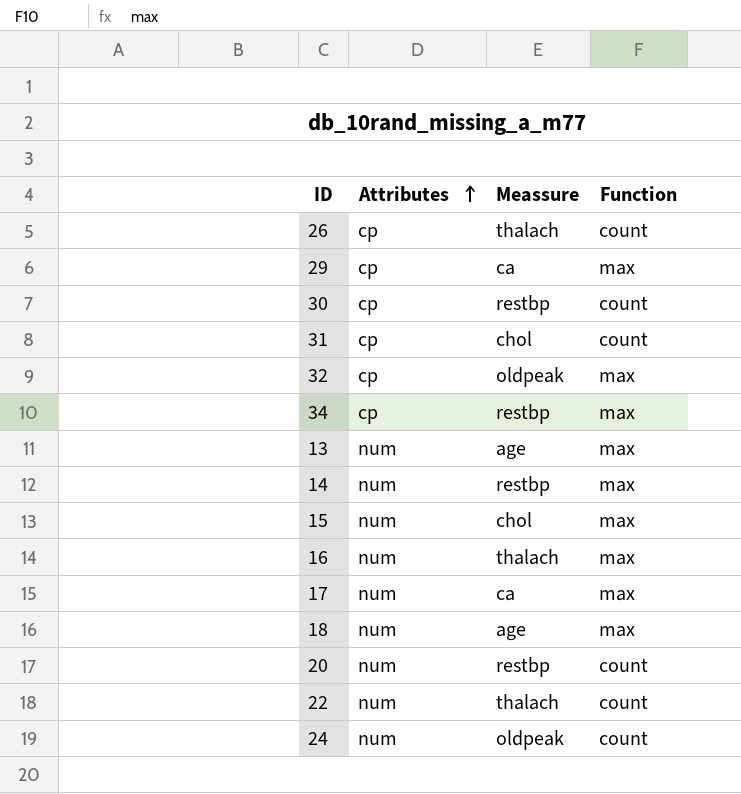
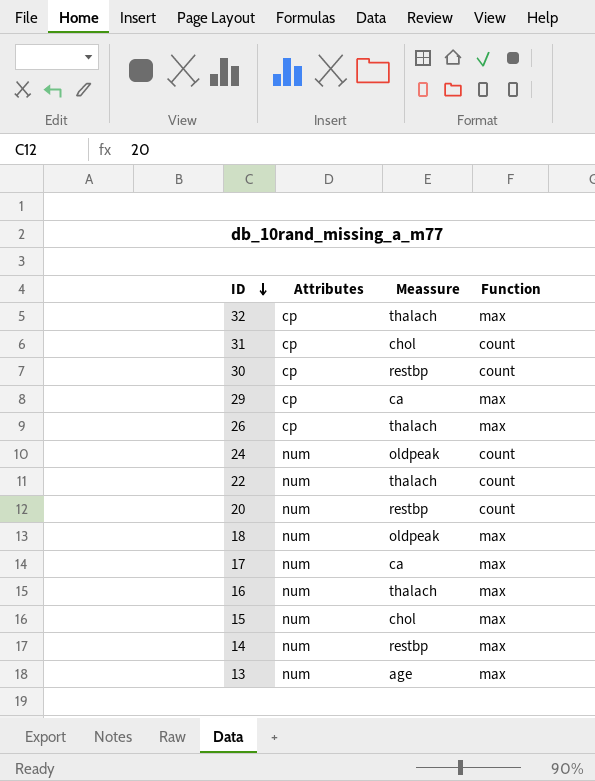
row order: Attributes ascending -> ID descending
row 34: cp | restbp | max -> none
32 | Meassure: oldpeak -> thalach
26 | Function: count -> max
18 | Meassure: age -> oldpeak

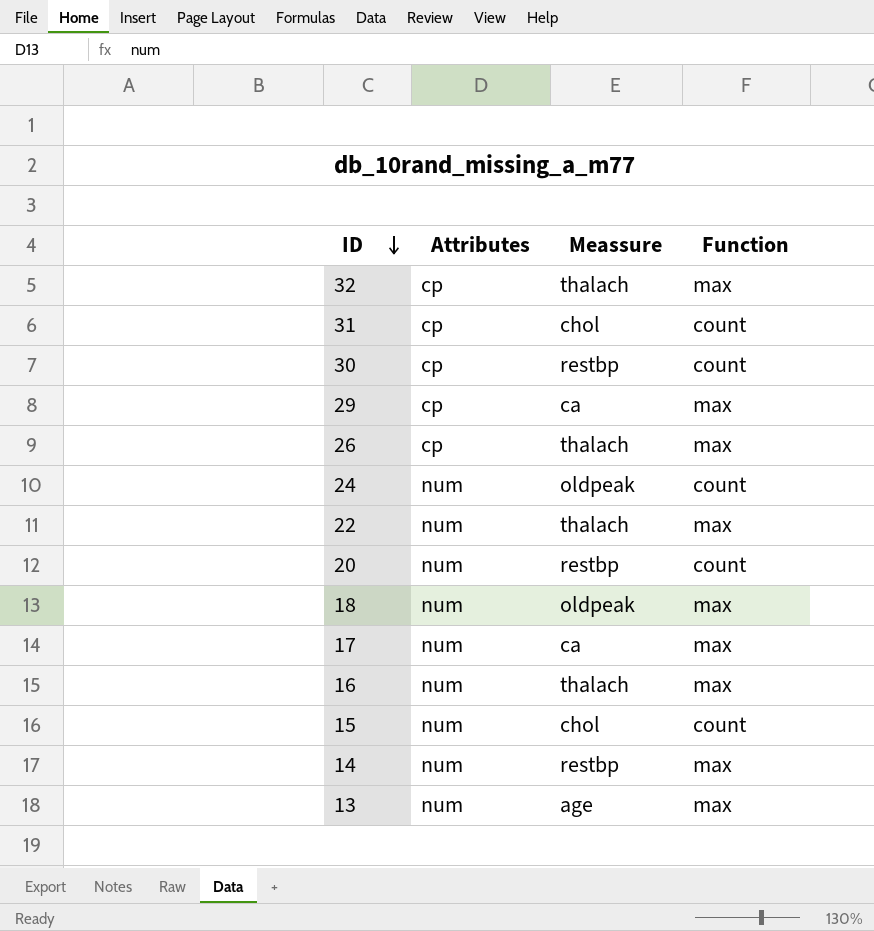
22 | Function: count -> max
15 | Function: max -> count

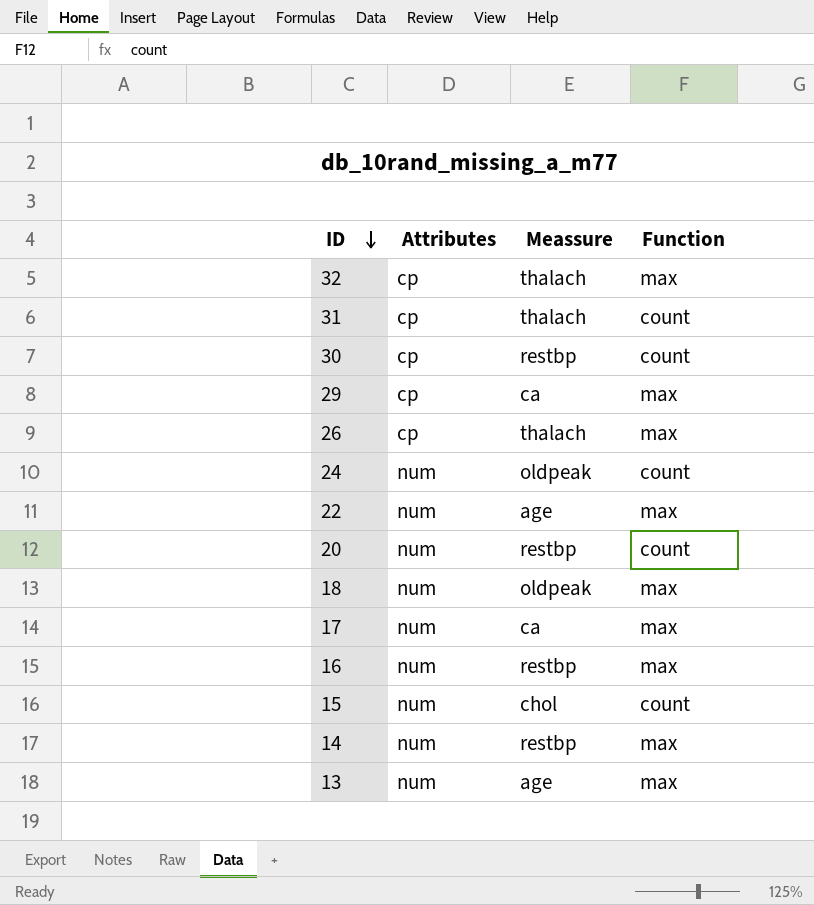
31 | Meassure: chol -> thalach
22 | Meassure: thalach -> age
16 | Meassure: thalach -> restbp

